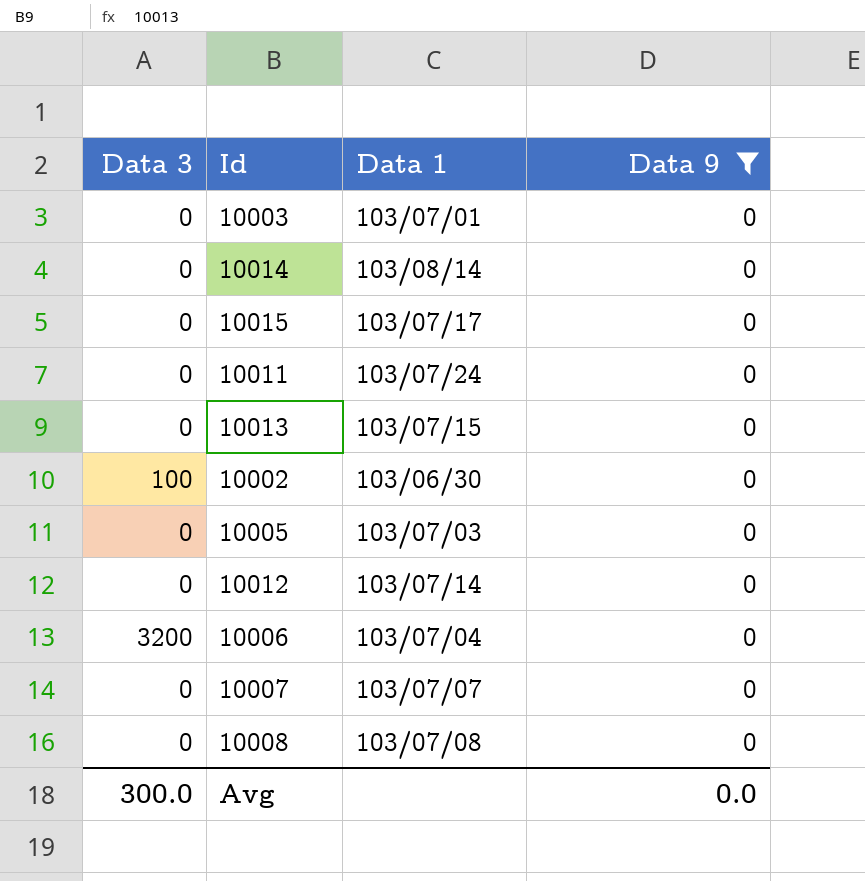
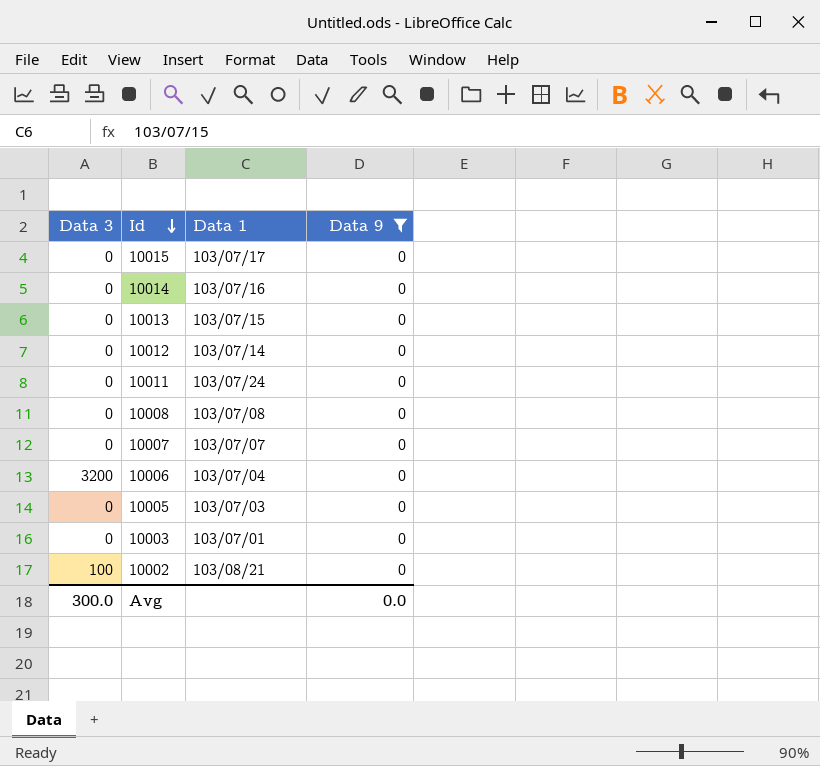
row order: none -> Id descending
10014 | Data 1: 103/08/14 -> 103/07/16
10002 | Data 1: 103/06/30 -> 103/08/21

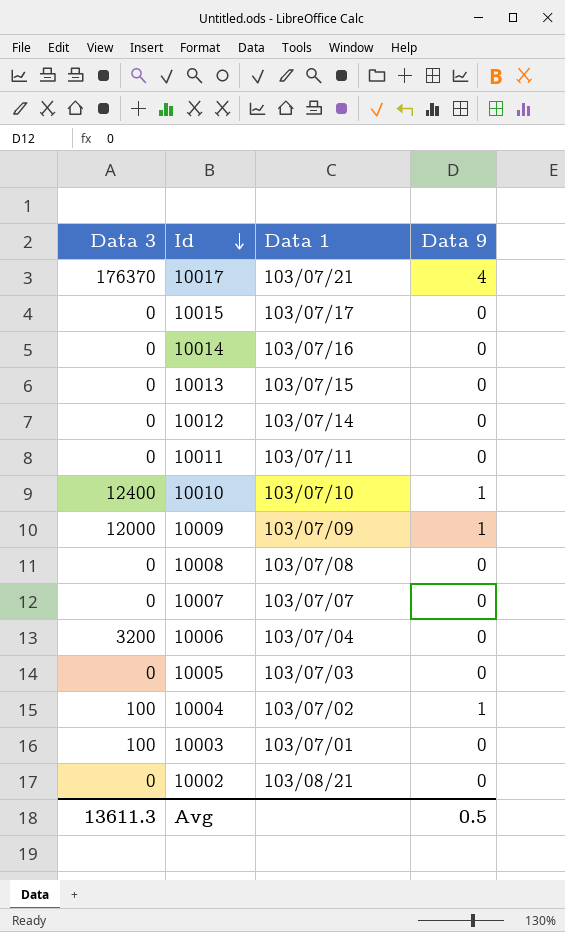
filter: Data 9 = 0 -> none
10011 | Data 1: 103/07/24 -> 103/07/11
10003 | Data 3: 0 -> 100
10002 | Data 3: 100 -> 0
Avg | Data 3: 300.0 -> 13611.3
Avg | Data 9: 0.0 -> 0.5

